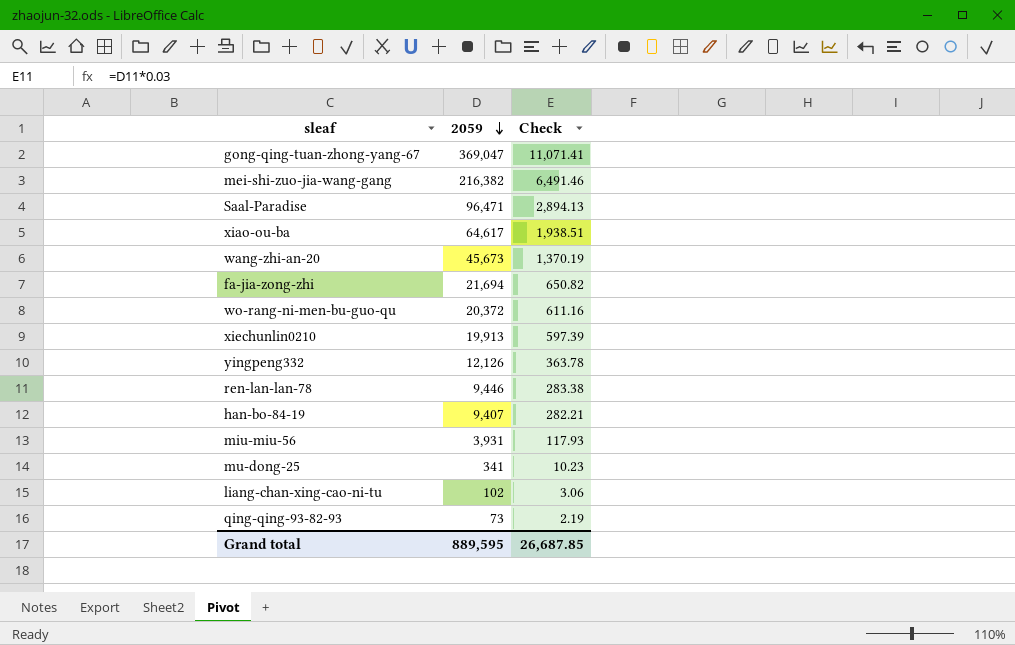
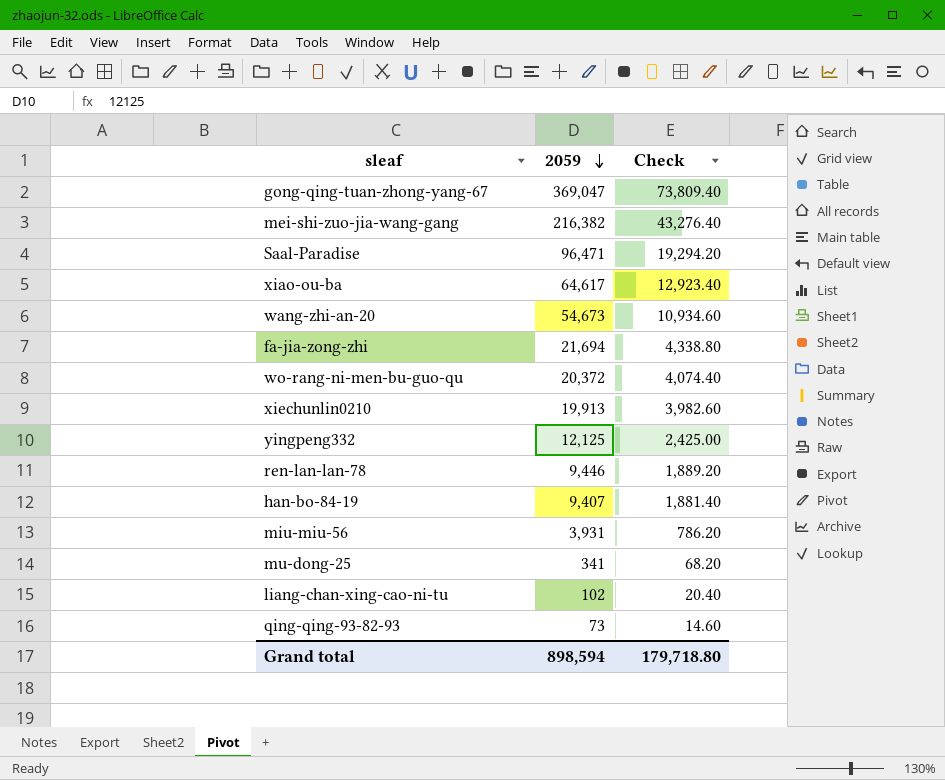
column Check | formula: [2059] * 0.03 -> [2059] * 0.2
wang-zhi-an-20 | 2059: 45,673 -> 54,673
yingpeng332 | 2059: 12,126 -> 12,125
Grand total | 2059: 889,595 -> 898,594
Grand total | Check: 26,687.85 -> 179,718.80

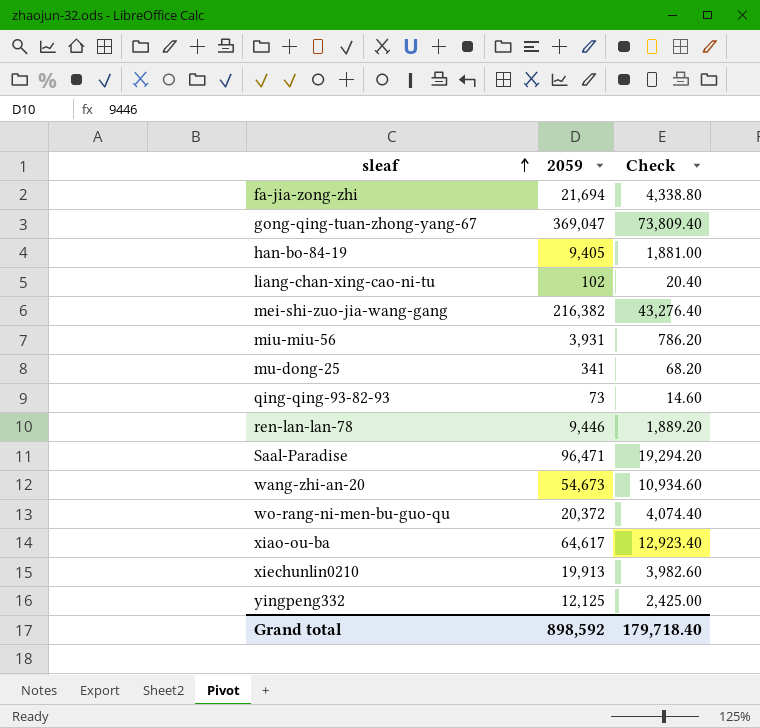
row order: 2059 descending -> sleaf ascending
han-bo-84-19 | 2059: 9,407 -> 9,405
han-bo-84-19 | Check: 1,881.40 -> 1,881.00
Grand total | 2059: 898,594 -> 898,592
Grand total | Check: 179,718.80 -> 179,718.40

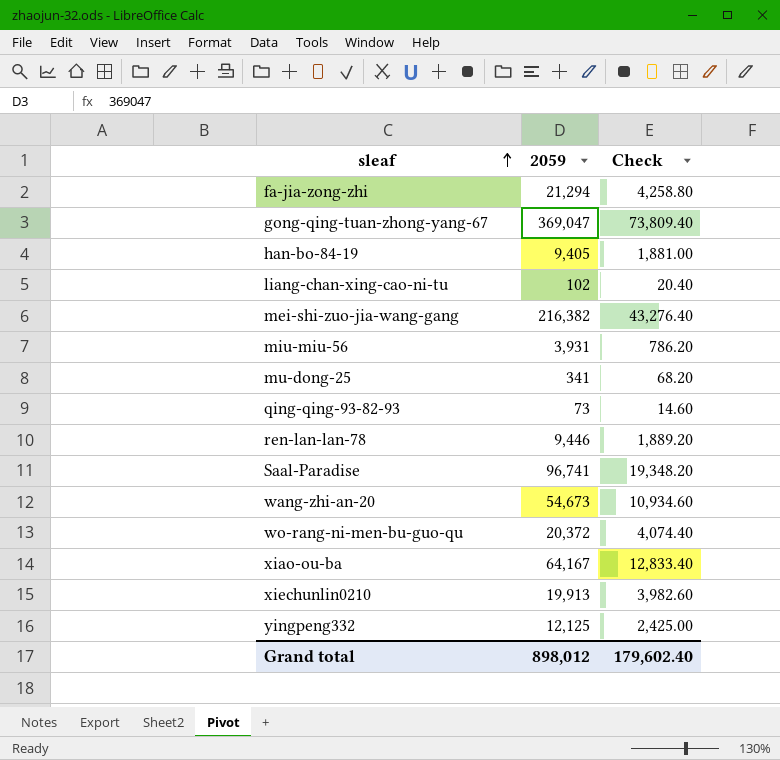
fa-jia-zong-zhi | 2059: 21,694 -> 21,294
fa-jia-zong-zhi | Check: 4,338.80 -> 4,258.80
Saal-Paradise | 2059: 96,471 -> 96,741
Saal-Paradise | Check: 19,294.20 -> 19,348.20
xiao-ou-ba | 2059: 64,617 -> 64,167
xiao-ou-ba | Check: 12,923.40 -> 12,833.40
Grand total | 2059: 898,592 -> 898,012
Grand total | Check: 179,718.40 -> 179,602.40

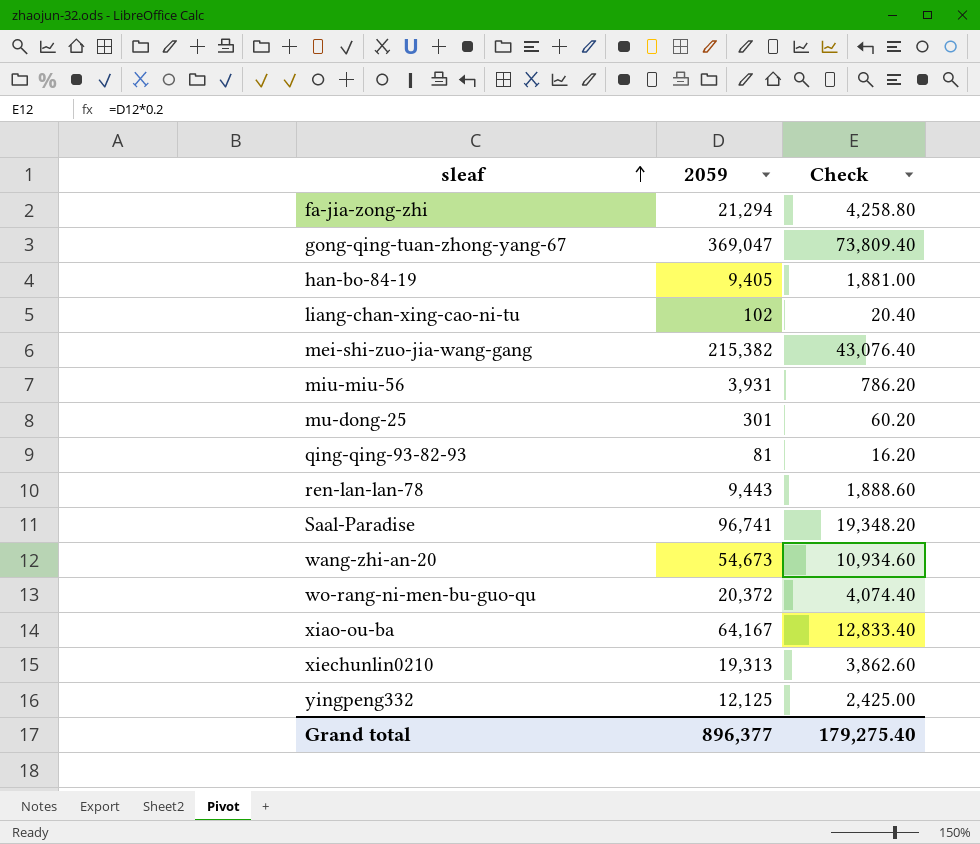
mei-shi-zuo-jia-wang-gang | 2059: 216,382 -> 215,382
mei-shi-zuo-jia-wang-gang | Check: 43,276.40 -> 43,076.40
mu-dong-25 | 2059: 341 -> 301
mu-dong-25 | Check: 68.20 -> 60.20
qing-qing-93-82-93 | 2059: 73 -> 81
qing-qing-93-82-93 | Check: 14.60 -> 16.20
ren-lan-lan-78 | 2059: 9,446 -> 9,443
ren-lan-lan-78 | Check: 1,889.20 -> 1,888.60
xiechunlin0210 | 2059: 19,913 -> 19,313
xiechunlin0210 | Check: 3,982.60 -> 3,862.60
Grand total | 2059: 898,012 -> 896,377
Grand total | Check: 179,602.40 -> 179,275.40

